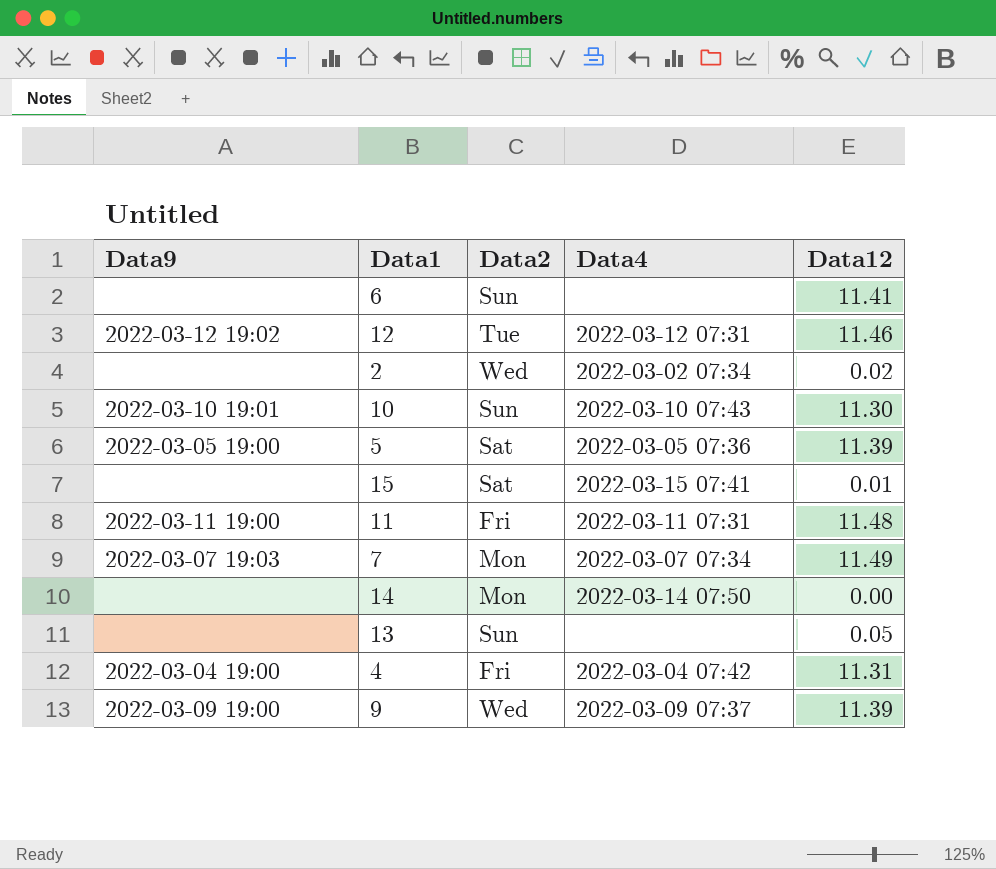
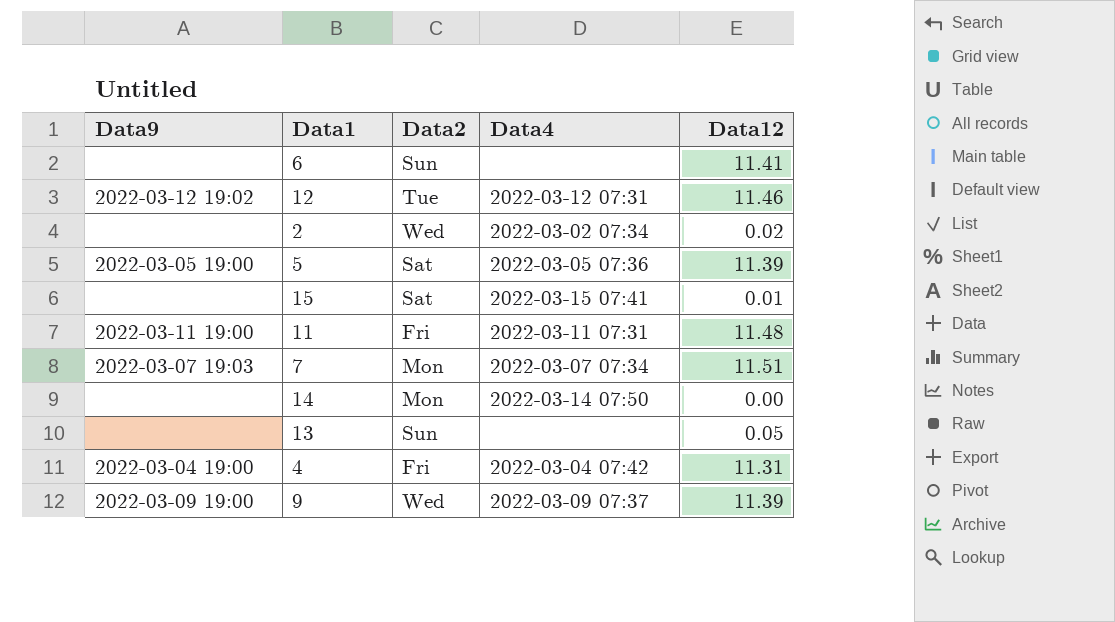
row 10: 2022-03-10 19:01 | Sun | 2022-03-10 07:43 | 11.30 -> none
7 | Data12: 11.49 -> 11.51

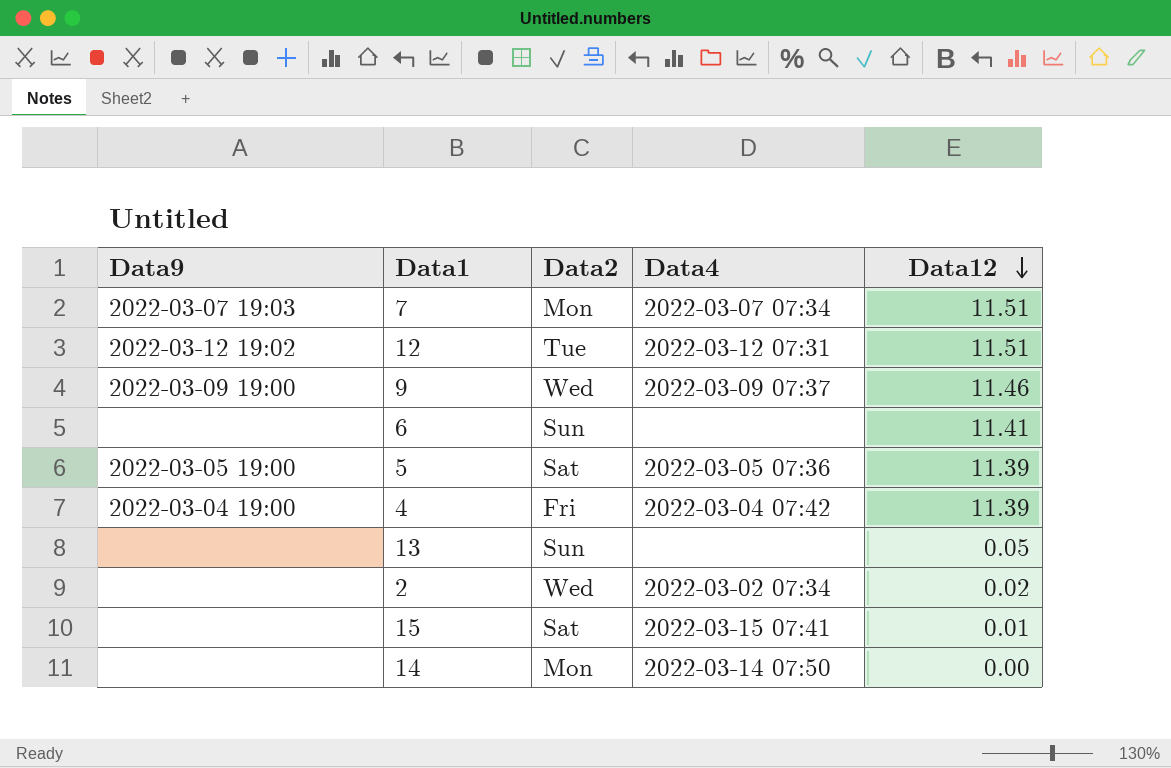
row order: none -> Data12 descending
row 11: 2022-03-11 19:00 | Fri | 2022-03-11 07:31 | 11.48 -> none
12 | Data12: 11.46 -> 11.51
9 | Data12: 11.39 -> 11.46
4 | Data12: 11.31 -> 11.39

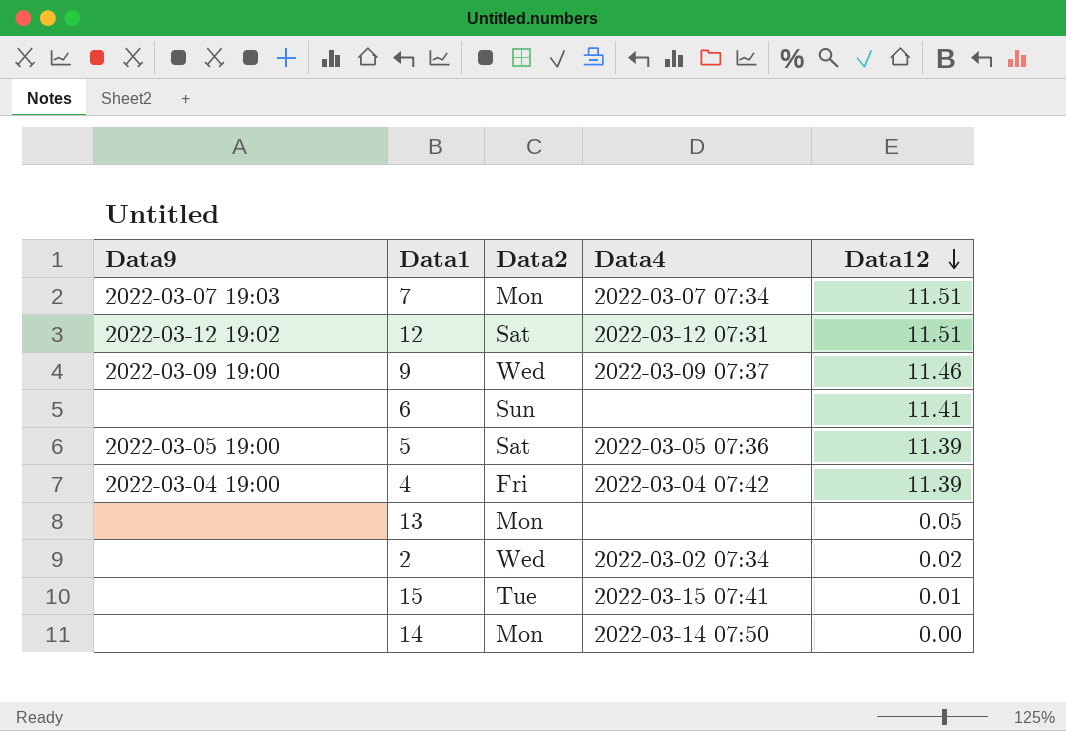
12 | Data2: Tue -> Sat
13 | Data2: Sun -> Mon
15 | Data2: Sat -> Tue

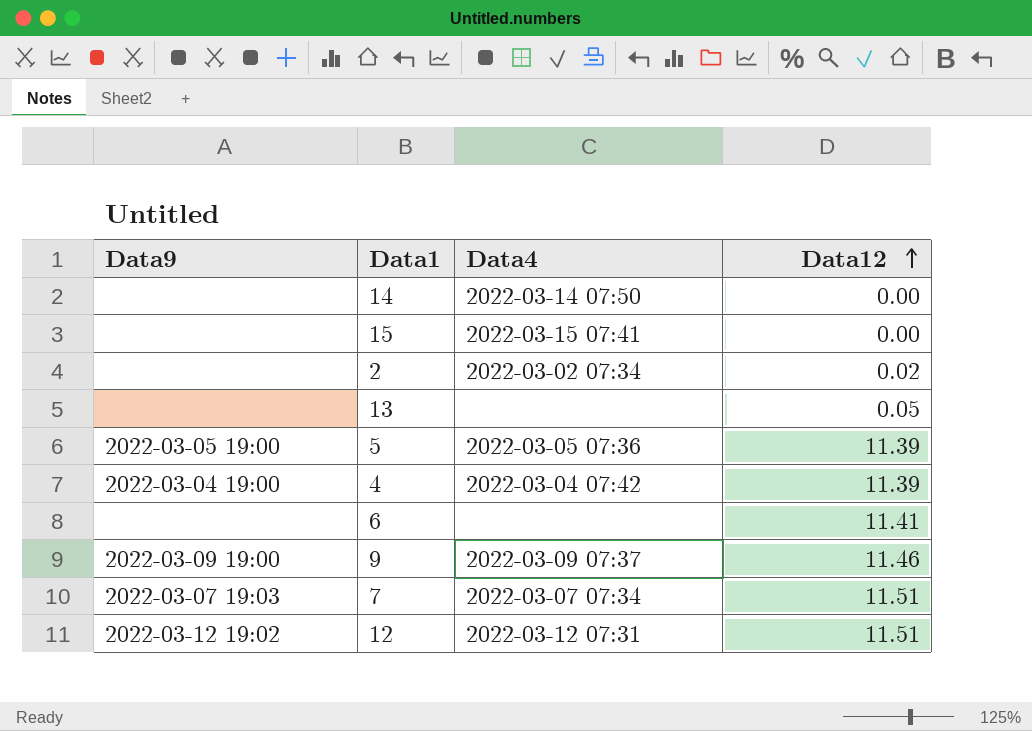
row order: Data12 descending -> Data12 ascending
column Data2 | position: 3 -> none
15 | Data12: 0.01 -> 0.00

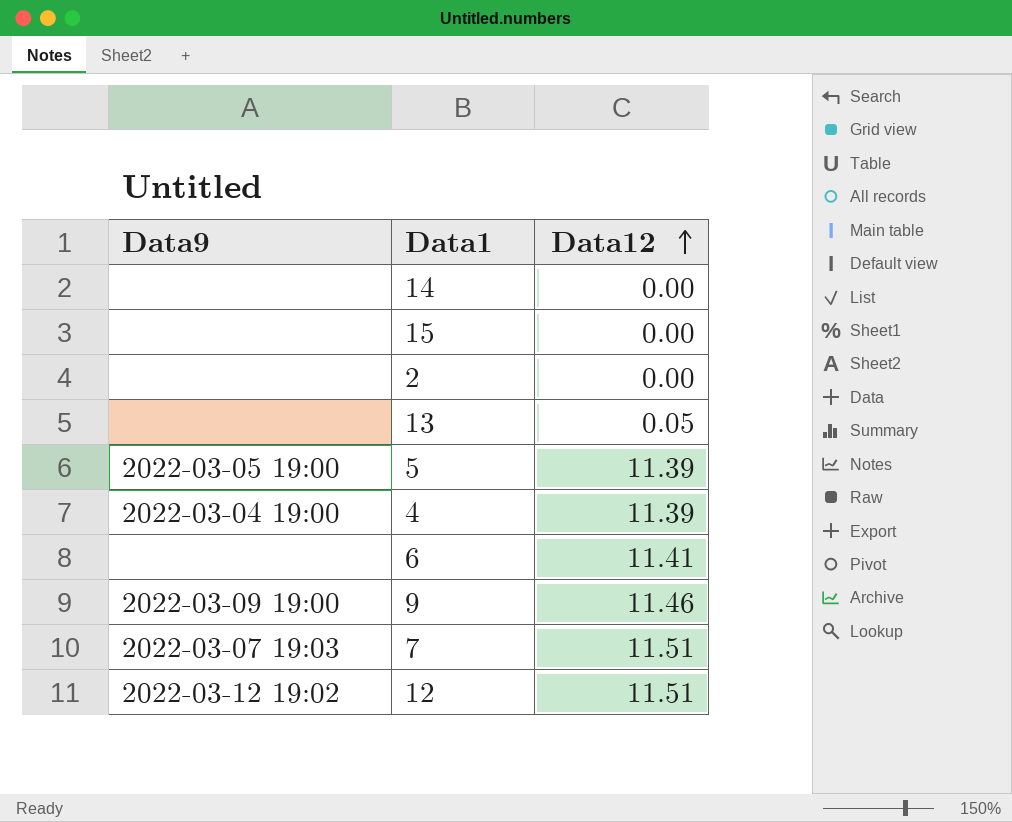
column Data4 | position: 3 -> none
2 | Data12: 0.02 -> 0.00

